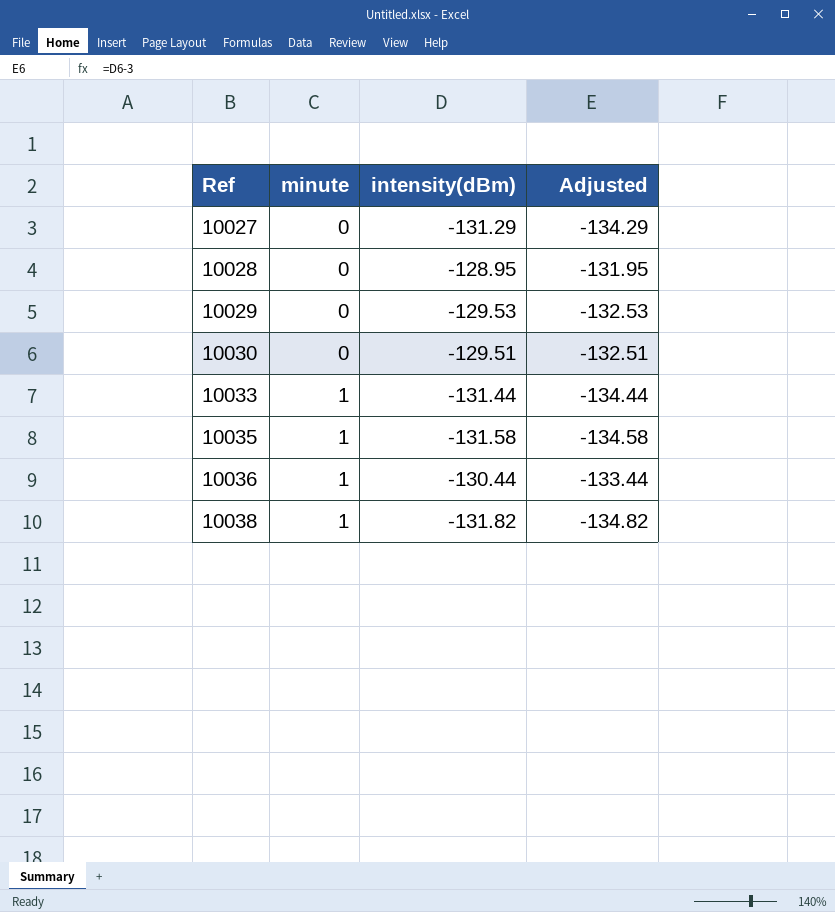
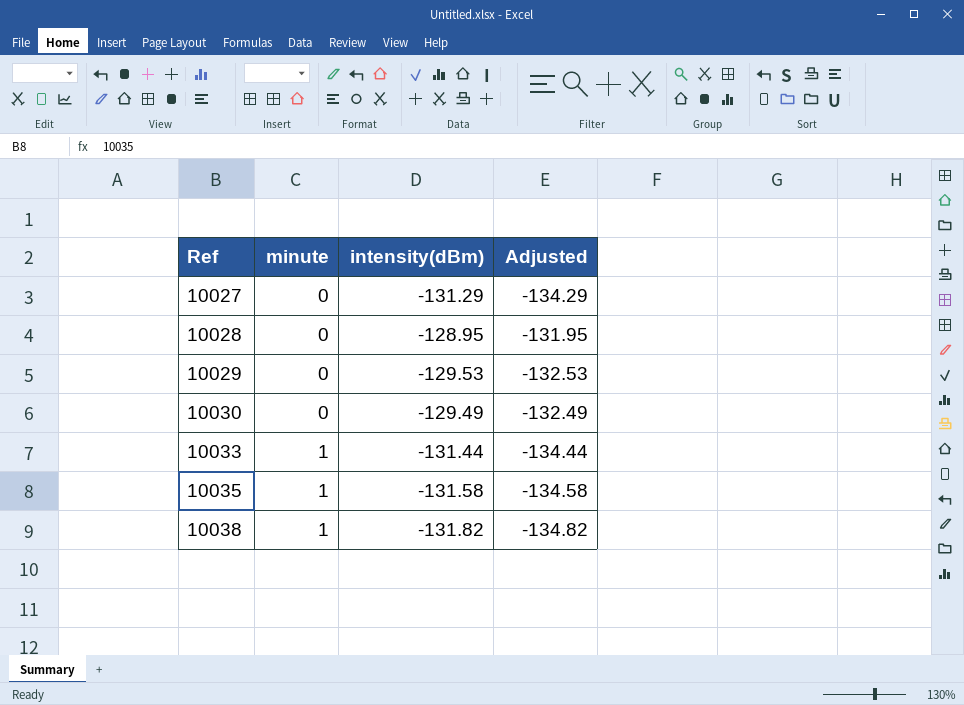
row 10036: 1 | -130.44 | -133.44 -> none
10030 | intensity(dBm): -129.51 -> -129.49
10030 | Adjusted: -132.51 -> -132.49

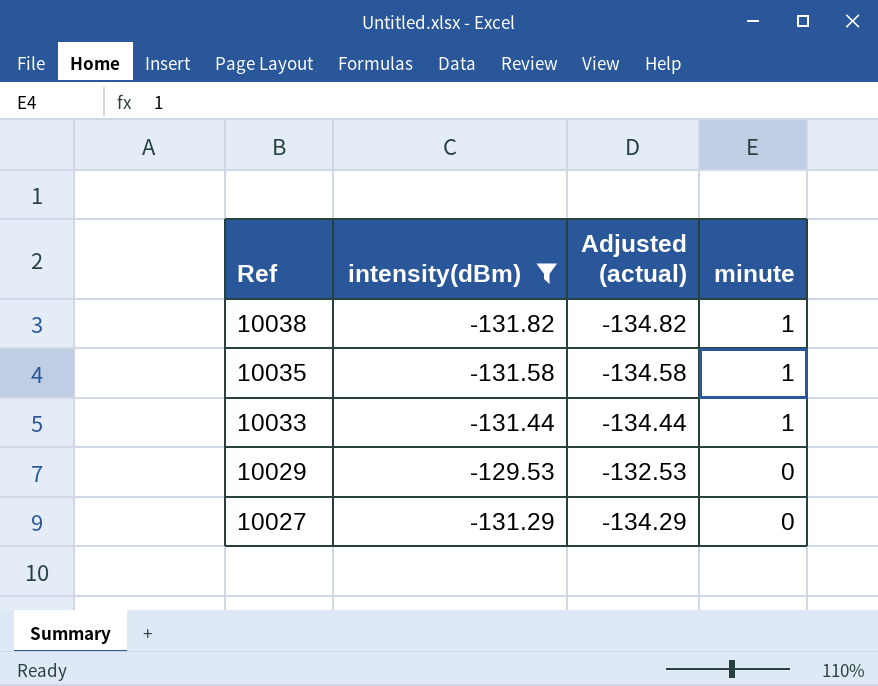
filter: none -> intensity(dBm) <= -129.53
row order: Ref ascending -> Ref descending
column name: Adjusted -> Adjusted (actual)
column minute | position: 2 -> 4

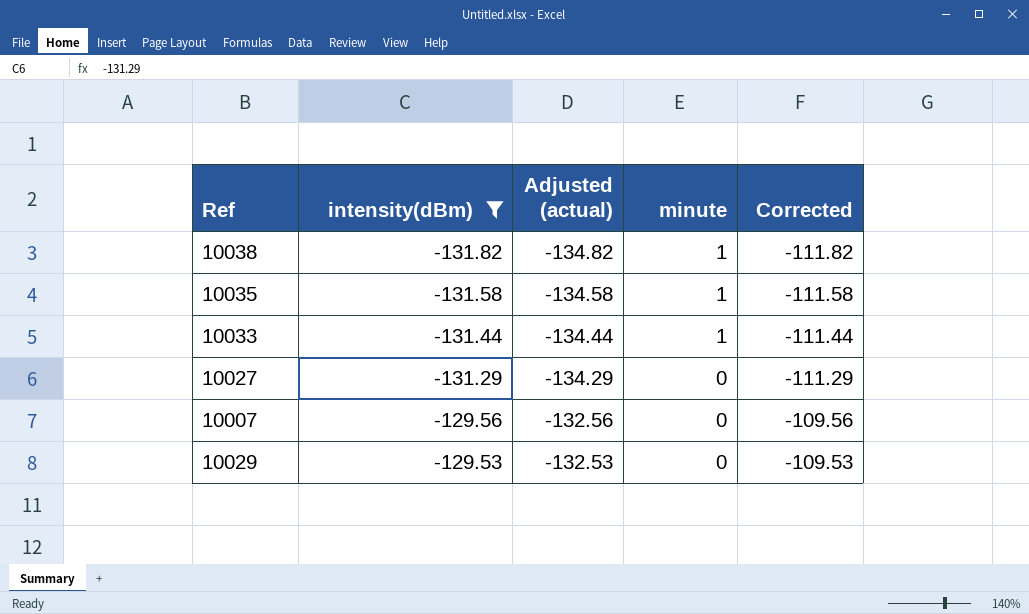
row order: Ref descending -> intensity(dBm) ascending
column Corrected | formula: none -> [intensity(dBm)] + 20
row 10007: none -> -129.56 | -132.56 | 0 | -109.56

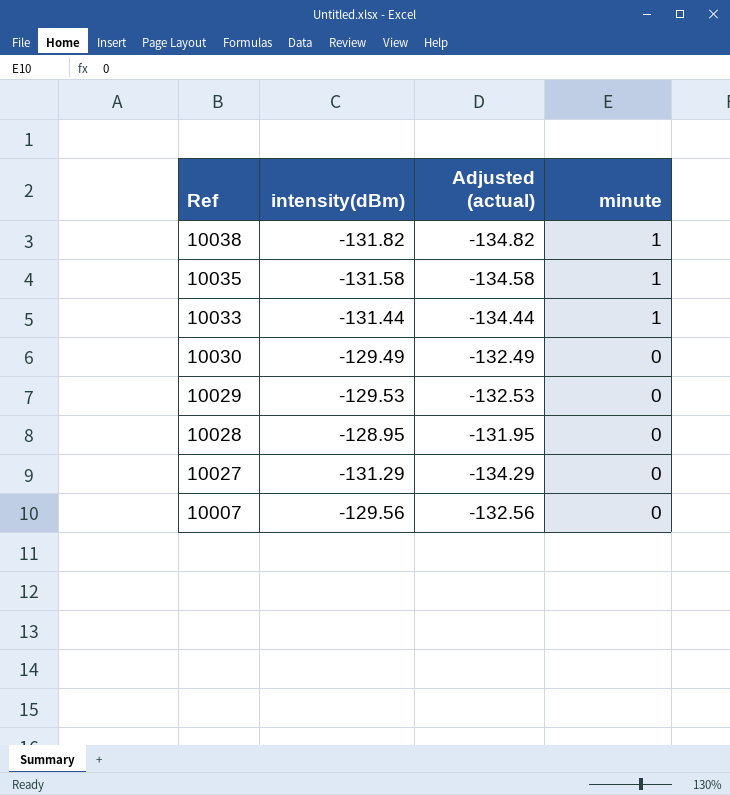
filter: intensity(dBm) <= -129.53 -> none
row order: intensity(dBm) ascending -> Ref descending
column Corrected | formula: [intensity(dBm)] + 20 -> none

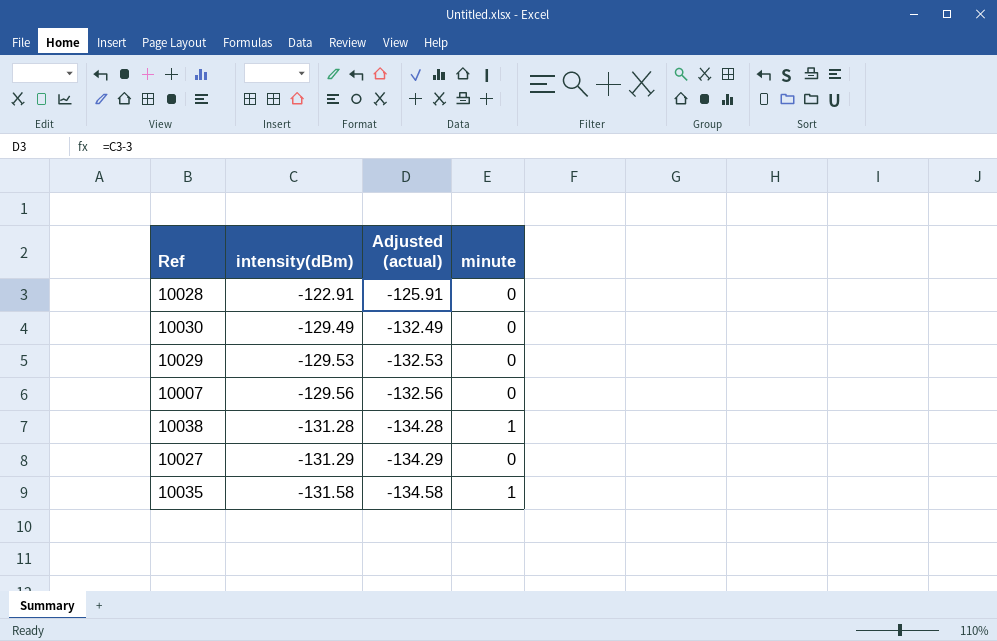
row order: Ref descending -> intensity(dBm) descending
row 10033: -131.44 | -134.44 | 1 -> none
10028 | intensity(dBm): -128.95 -> -122.91
10028 | Adjusted (actual): -131.95 -> -125.91
10038 | intensity(dBm): -131.82 -> -131.28
10038 | Adjusted (actual): -134.82 -> -134.28

